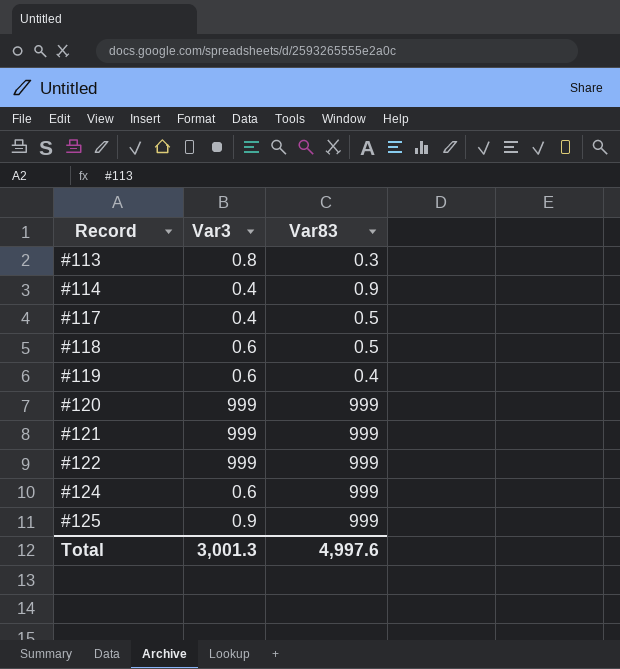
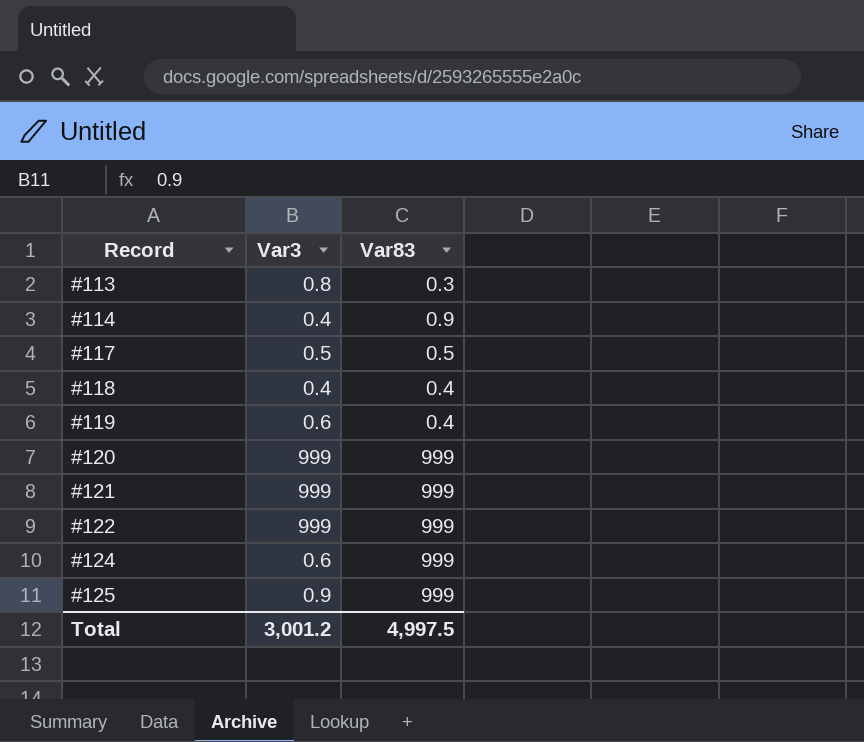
#117 | Var3: 0.4 -> 0.5
#118 | Var3: 0.6 -> 0.4
#118 | Var83: 0.5 -> 0.4
Total | Var3: 3,001.3 -> 3,001.2
Total | Var83: 4,997.6 -> 4,997.5

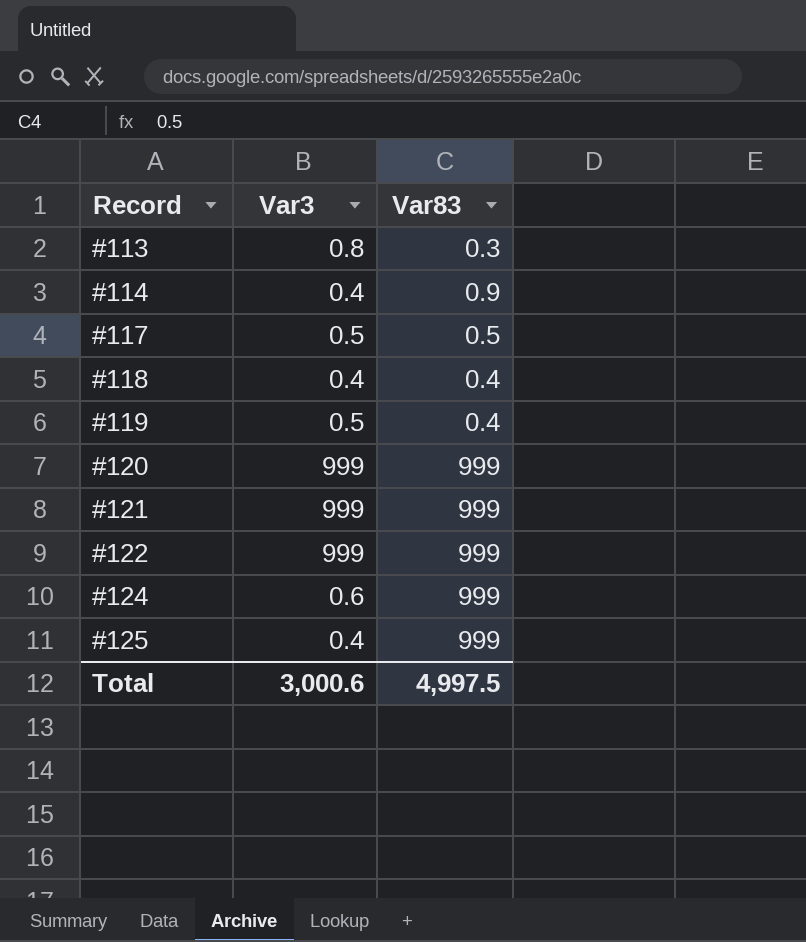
#119 | Var3: 0.6 -> 0.5
#125 | Var3: 0.9 -> 0.4
Total | Var3: 3,001.2 -> 3,000.6

